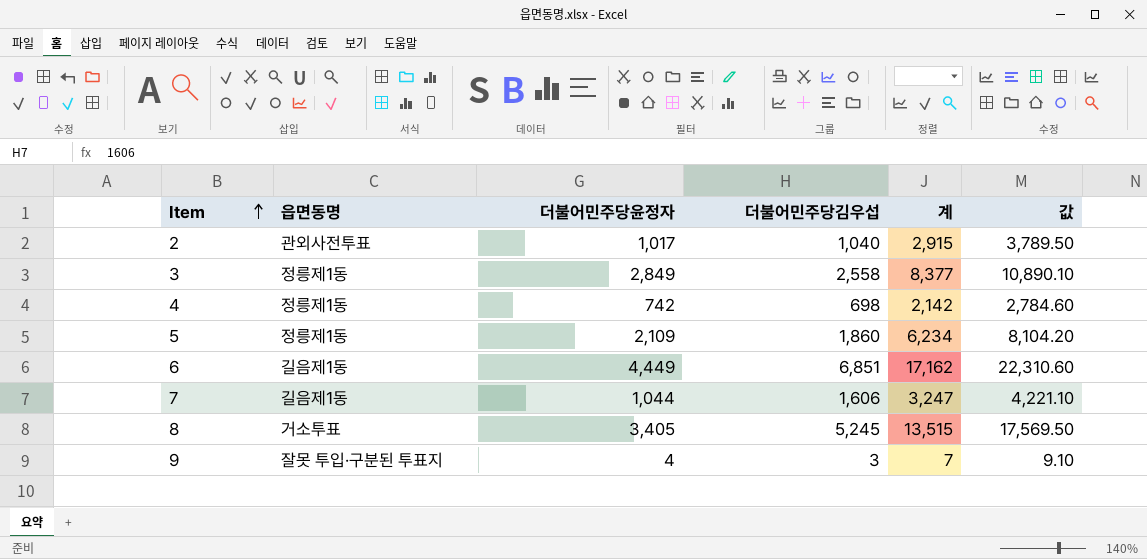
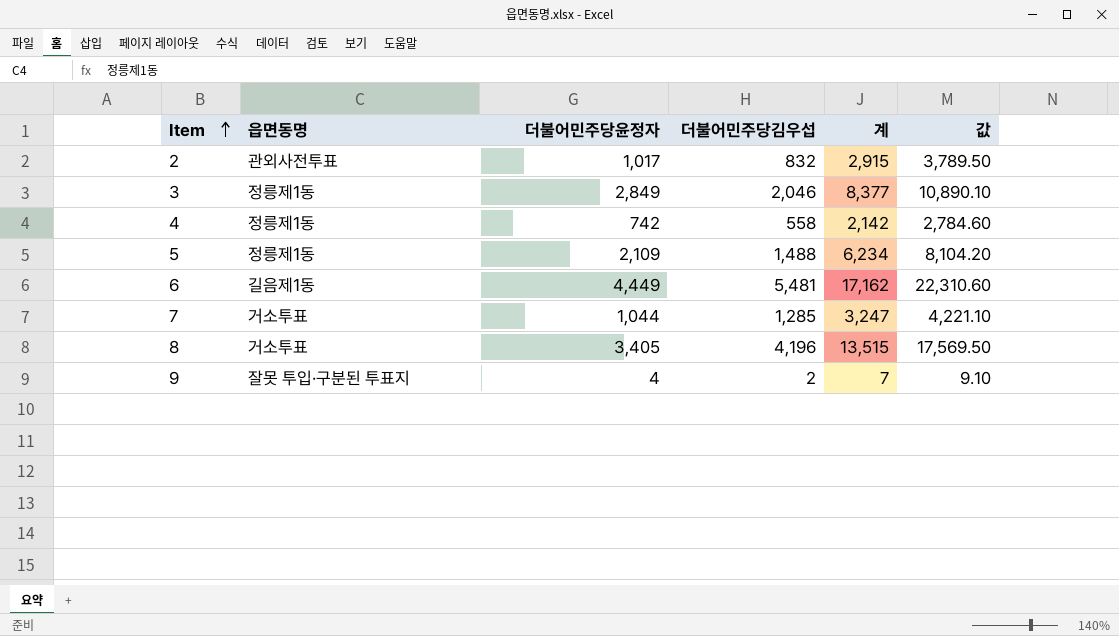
2 | 더불어민주당김우섭: 1,040 -> 832
3 | 더불어민주당김우섭: 2,558 -> 2,046
4 | 더불어민주당김우섭: 698 -> 558
5 | 더불어민주당김우섭: 1,860 -> 1,488
6 | 더불어민주당김우섭: 6,851 -> 5,481
7 | 읍면동명: 길음제1동 -> 거소투표
7 | 더불어민주당김우섭: 1,606 -> 1,285
8 | 더불어민주당김우섭: 5,245 -> 4,196
9 | 더불어민주당김우섭: 3 -> 2

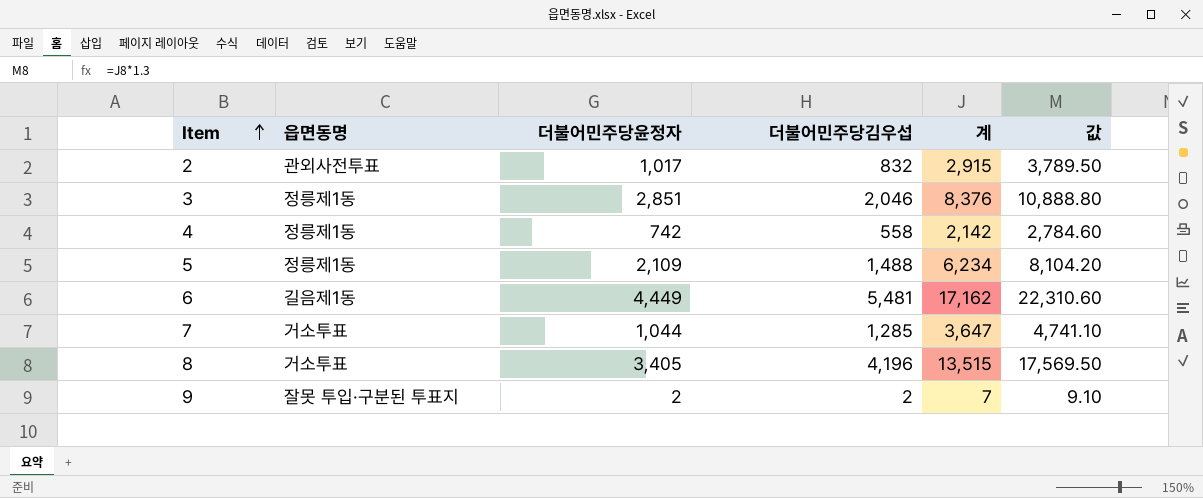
3 | 더불어민주당윤정자: 2,849 -> 2,851
3 | 계: 8,377 -> 8,376
3 | 값: 10,890.10 -> 10,888.80
7 | 계: 3,247 -> 3,647
7 | 값: 4,221.10 -> 4,741.10
9 | 더불어민주당윤정자: 4 -> 2

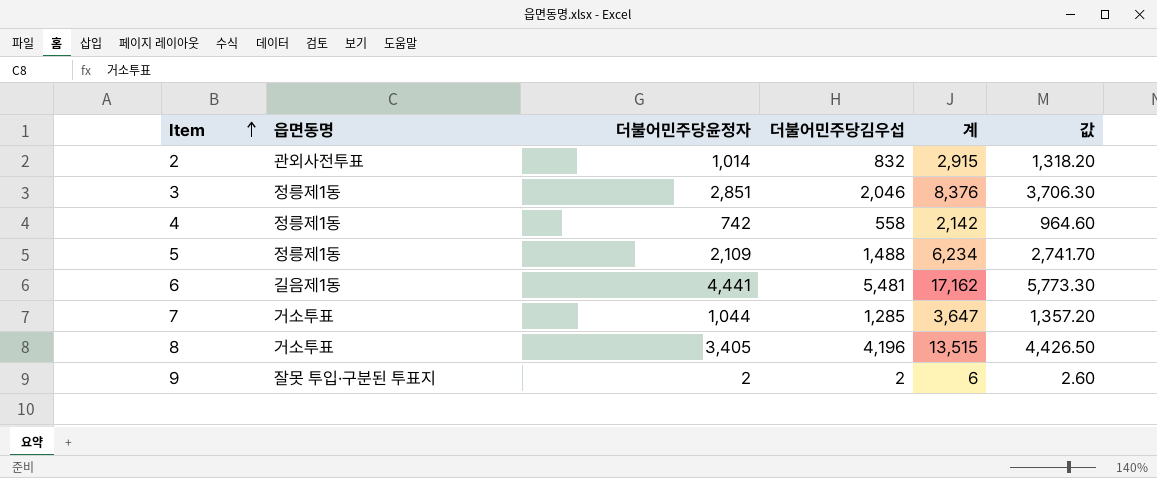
column 값 | formula: [계] * 1.3 -> [더불어민주당윤정자] * 1.3
2 | 더불어민주당윤정자: 1,017 -> 1,014
6 | 더불어민주당윤정자: 4,449 -> 4,441
9 | 계: 7 -> 6

